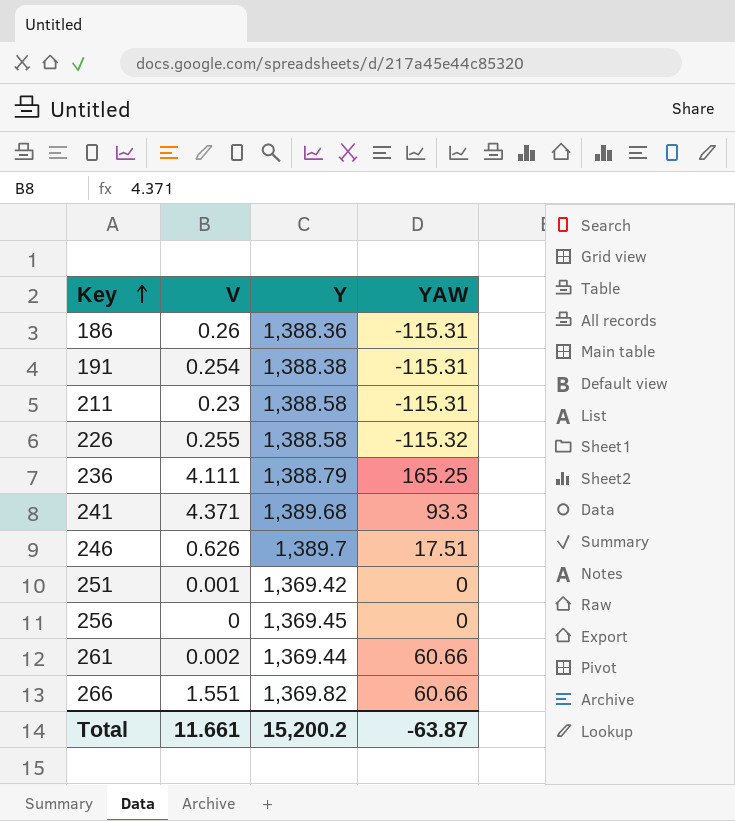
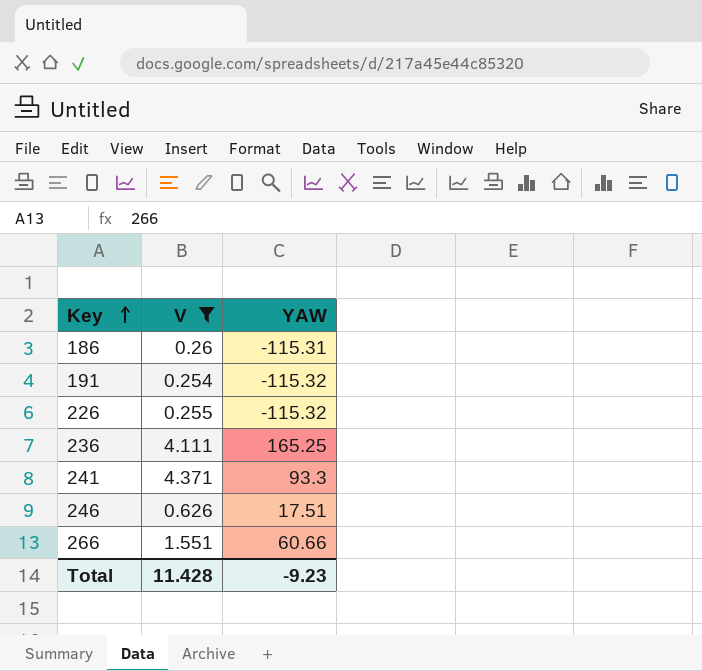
filter: none -> V >= 0.254
column Y | position: 3 -> none
191 | YAW: -115.31 -> -115.32
Total | V: 11.661 -> 11.428
Total | YAW: -63.87 -> -9.23

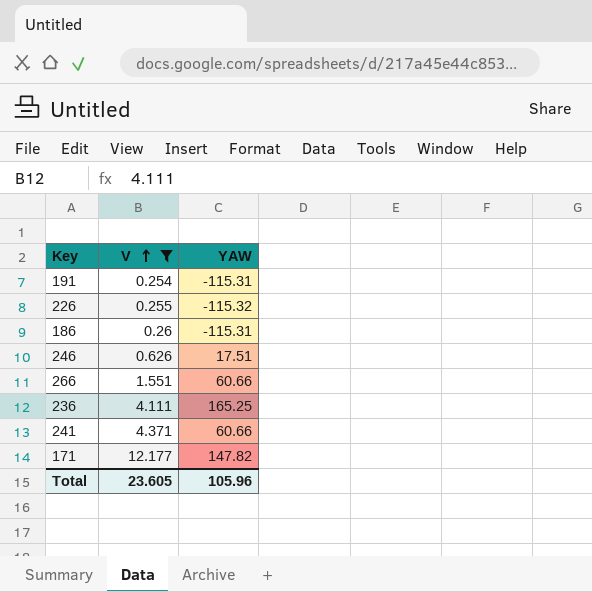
row order: Key ascending -> V ascending
191 | YAW: -115.32 -> -115.31
241 | YAW: 93.3 -> 60.66
row 171: none -> 12.177 | 147.82
Total | V: 11.428 -> 23.605
Total | YAW: -9.23 -> 105.96

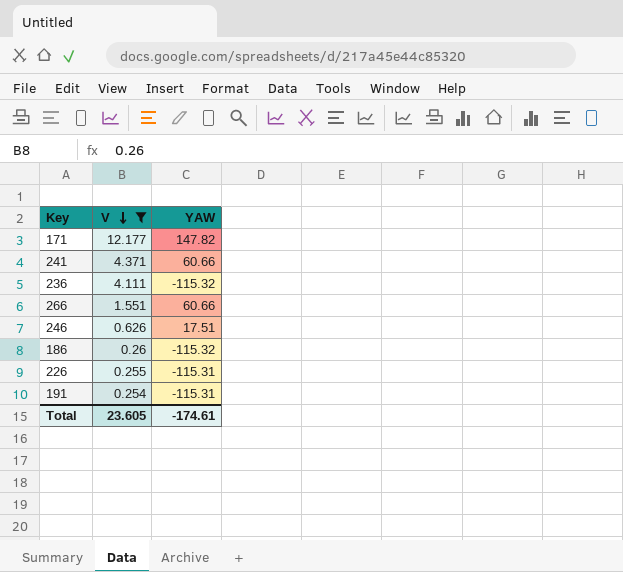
row order: V ascending -> V descending
236 | YAW: 165.25 -> -115.32
186 | YAW: -115.31 -> -115.32
226 | YAW: -115.32 -> -115.31
Total | YAW: 105.96 -> -174.61

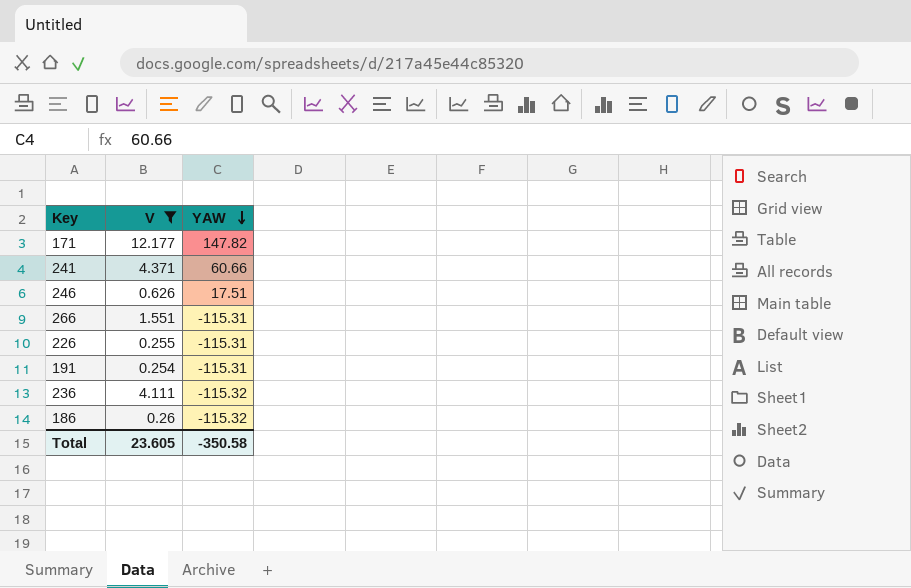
row order: V descending -> YAW descending
266 | YAW: 60.66 -> -115.31
Total | YAW: -174.61 -> -350.58

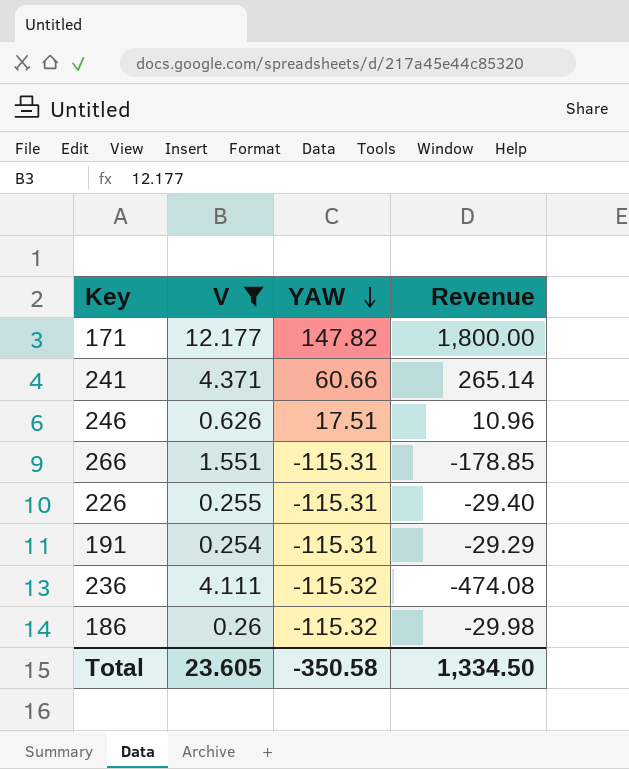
column Revenue | formula: none -> [V] * [YAW]

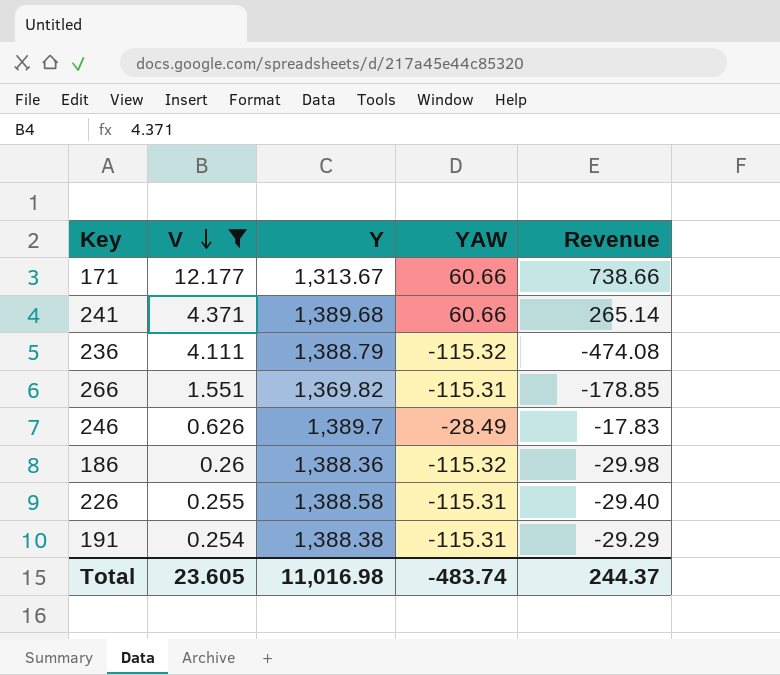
row order: YAW descending -> V descending
column Y | position: none -> 3
171 | YAW: 147.82 -> 60.66
171 | Revenue: 1,800.00 -> 738.66
246 | YAW: 17.51 -> -28.49
246 | Revenue: 10.96 -> -17.83
Total | YAW: -350.58 -> -483.74
Total | Revenue: 1,334.50 -> 244.37

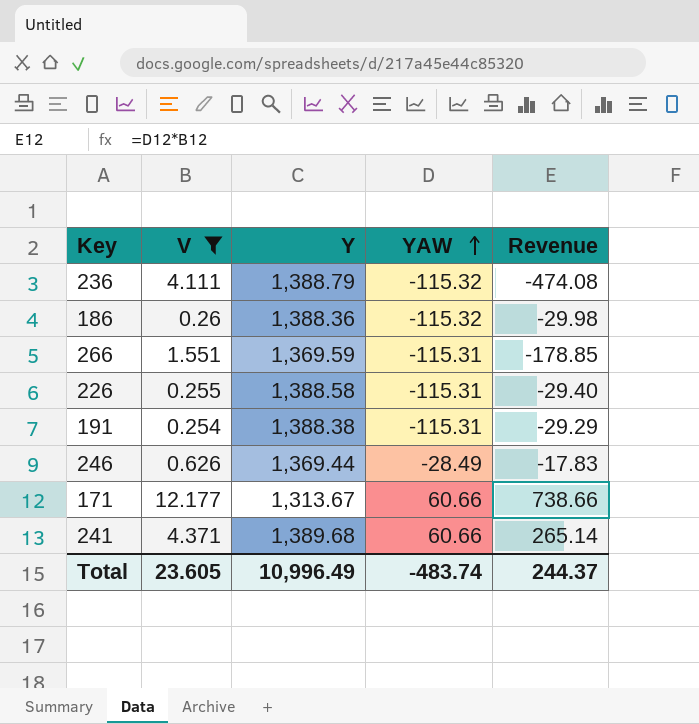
row order: V descending -> YAW ascending
266 | Y: 1,369.82 -> 1,369.59
246 | Y: 1,389.7 -> 1,369.44
Total | Y: 11,016.98 -> 10,996.49

